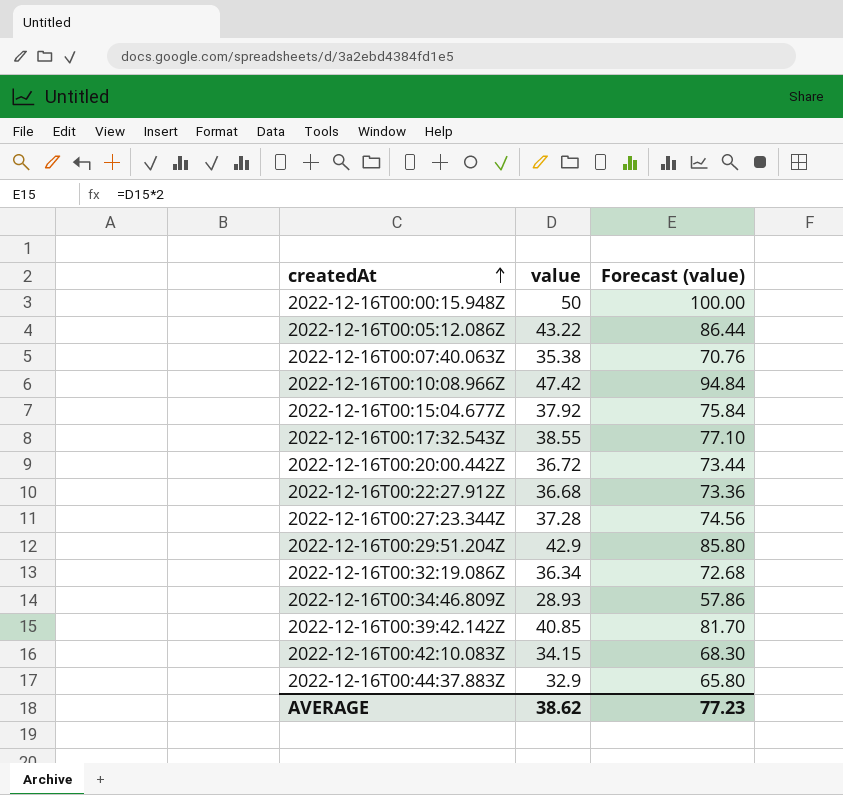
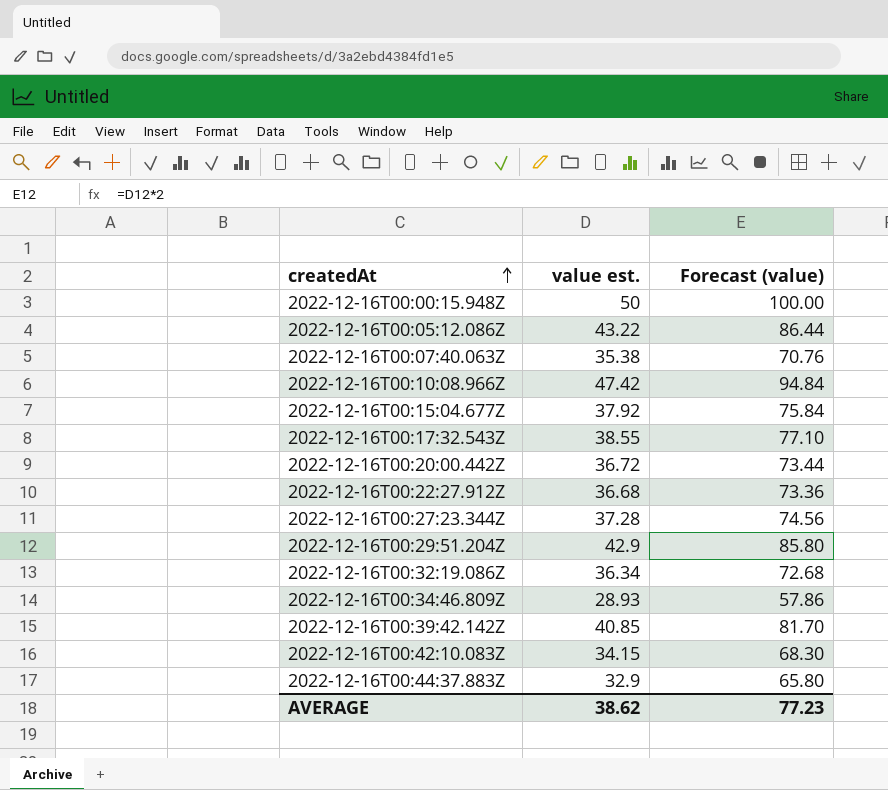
column name: value -> value est.

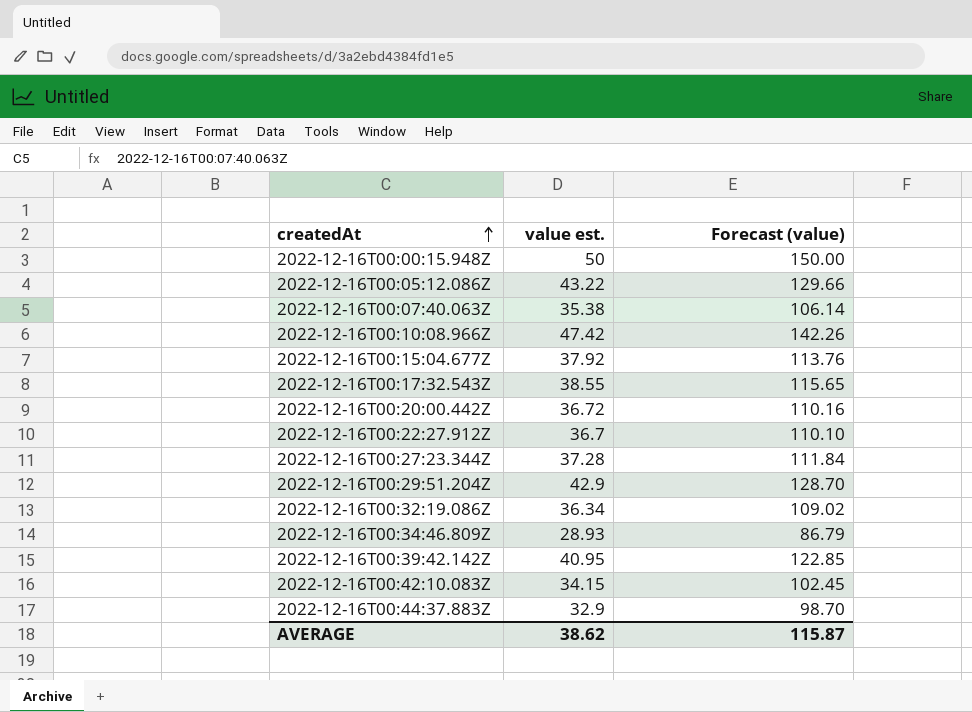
column Forecast (value) | formula: [value est.] * 2 -> [value est.] * 3
2022-12-16T00:22:27.912Z | value est.: 36.68 -> 36.7
2022-12-16T00:39:42.142Z | value est.: 40.85 -> 40.95
AVERAGE | Forecast (value): 77.23 -> 115.87

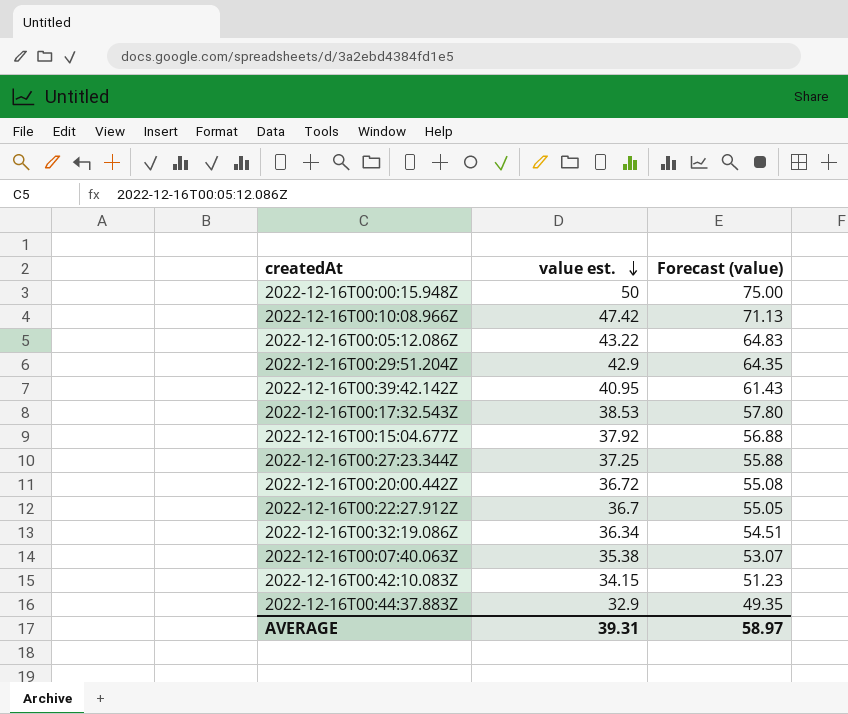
row order: createdAt ascending -> value est. descending
column Forecast (value) | formula: [value est.] * 3 -> [value est.] * 1.5
row 2022-12-16T00:34:46.809Z: 28.93 | 86.79 -> none
2022-12-16T00:17:32.543Z | value est.: 38.55 -> 38.53
2022-12-16T00:27:23.344Z | value est.: 37.28 -> 37.25
AVERAGE | value est.: 38.62 -> 39.31
AVERAGE | Forecast (value): 115.87 -> 58.97

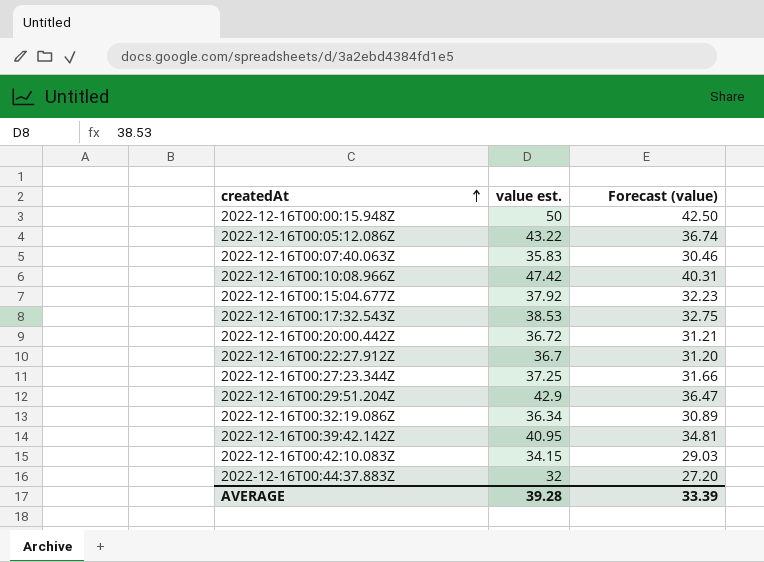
row order: value est. descending -> createdAt ascending
column Forecast (value) | formula: [value est.] * 1.5 -> [value est.] * 0.85
2022-12-16T00:07:40.063Z | value est.: 35.38 -> 35.83
2022-12-16T00:44:37.883Z | value est.: 32.9 -> 32
AVERAGE | value est.: 39.31 -> 39.28
AVERAGE | Forecast (value): 58.97 -> 33.39

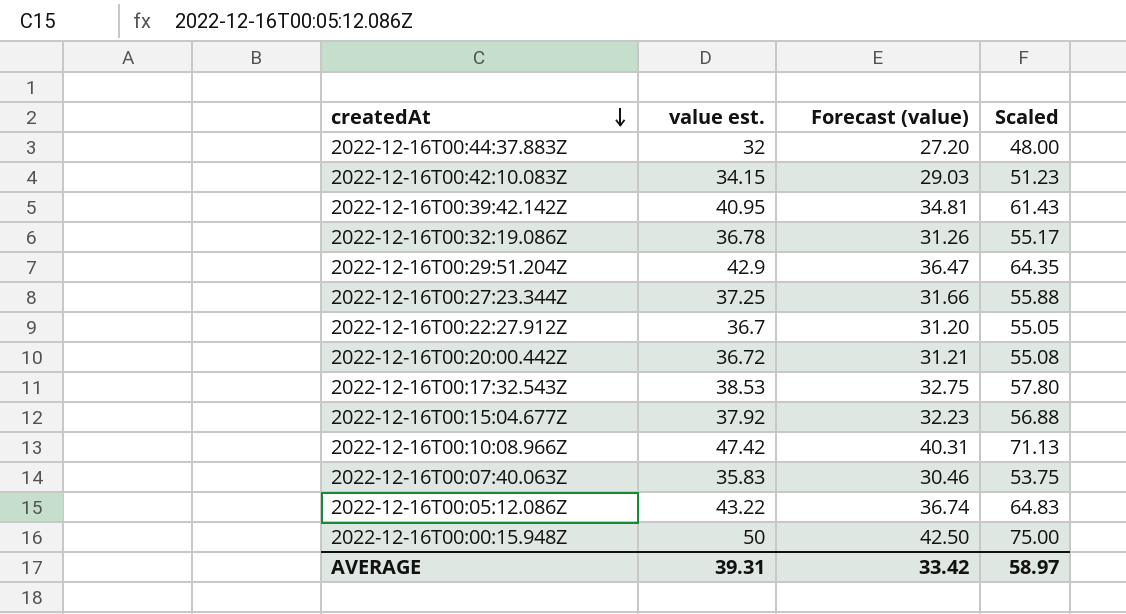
row order: createdAt ascending -> createdAt descending
column Scaled | formula: none -> [value est.] * 1.5
2022-12-16T00:32:19.086Z | value est.: 36.34 -> 36.78
2022-12-16T00:32:19.086Z | Forecast (value): 30.89 -> 31.26
AVERAGE | value est.: 39.28 -> 39.31
AVERAGE | Forecast (value): 33.39 -> 33.42

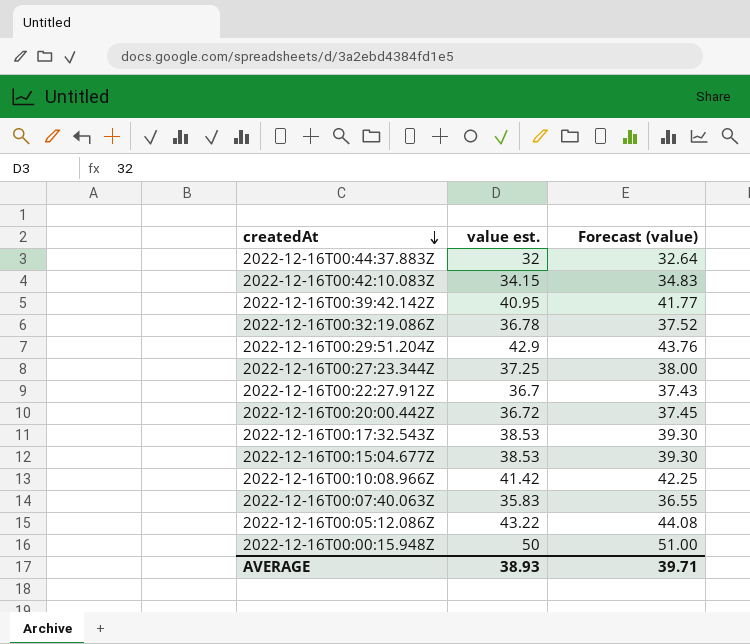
column Scaled | formula: [value est.] * 1.5 -> none
column Forecast (value) | formula: [value est.] * 0.85 -> [value est.] * 1.02
2022-12-16T00:15:04.677Z | value est.: 37.92 -> 38.53
2022-12-16T00:10:08.966Z | value est.: 47.42 -> 41.42
AVERAGE | value est.: 39.31 -> 38.93
AVERAGE | Forecast (value): 33.42 -> 39.71

